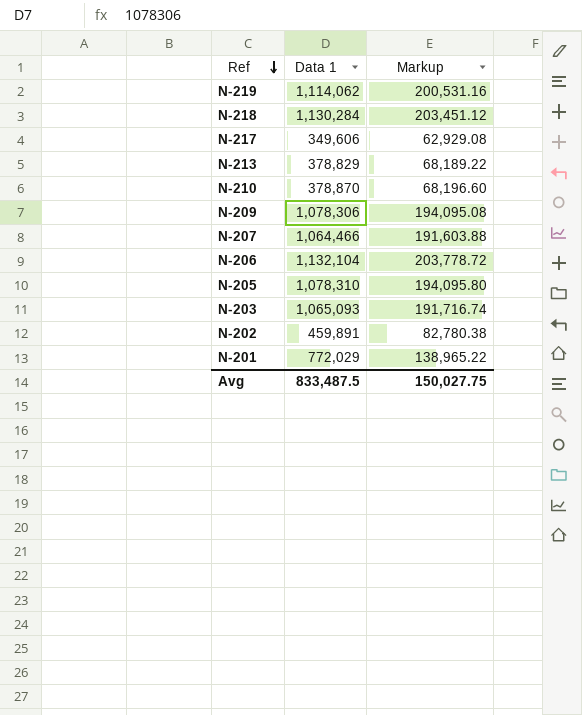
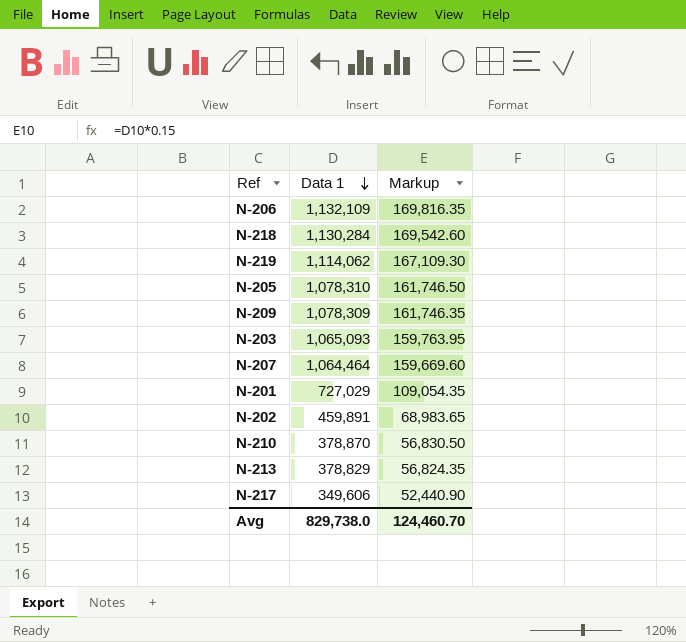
row order: Ref descending -> Data 1 descending
column Markup | formula: [Data 1] * 0.18 -> [Data 1] * 0.15
N-206 | Data 1: 1,132,104 -> 1,132,109
N-209 | Data 1: 1,078,306 -> 1,078,309
N-207 | Data 1: 1,064,466 -> 1,064,464
N-201 | Data 1: 772,029 -> 727,029
Avg | Data 1: 833,487.5 -> 829,738.0
Avg | Markup: 150,027.75 -> 124,460.70

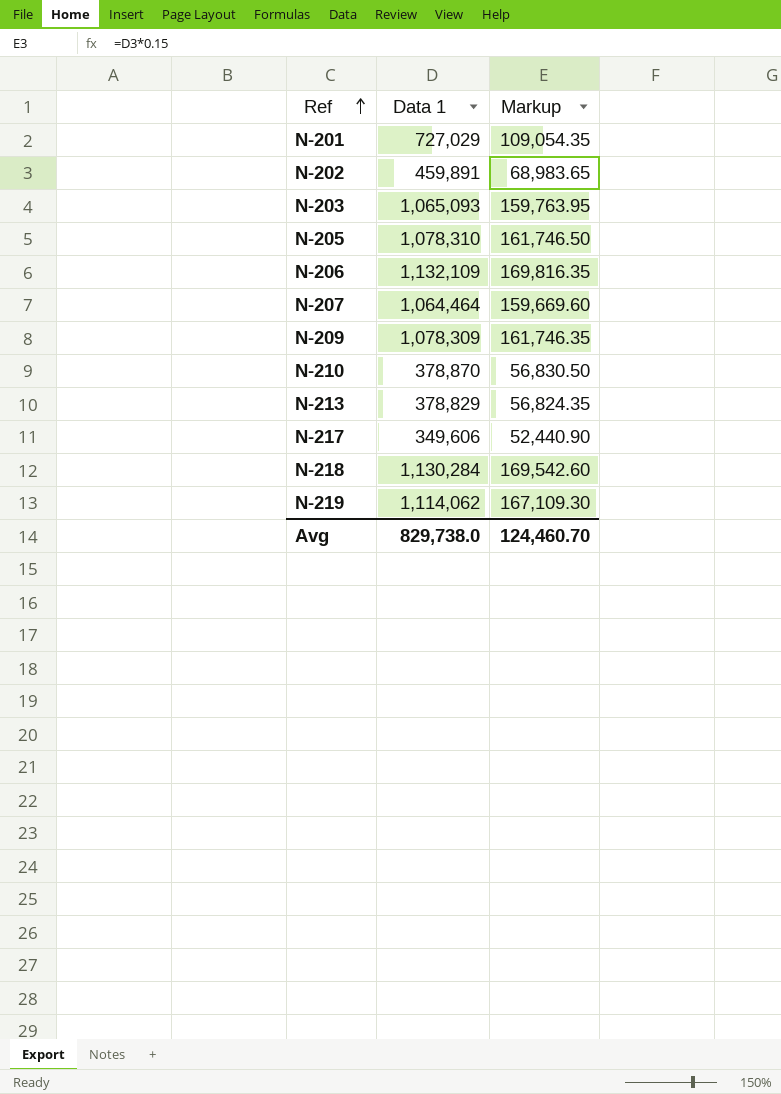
row order: Data 1 descending -> Ref ascending

